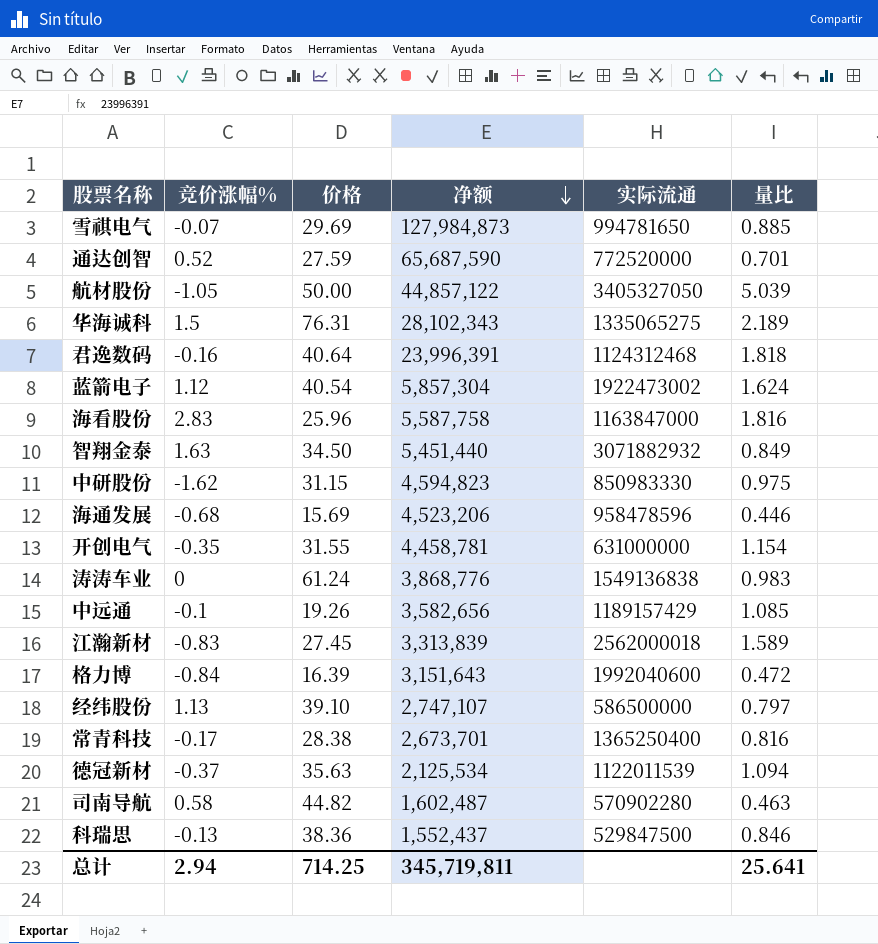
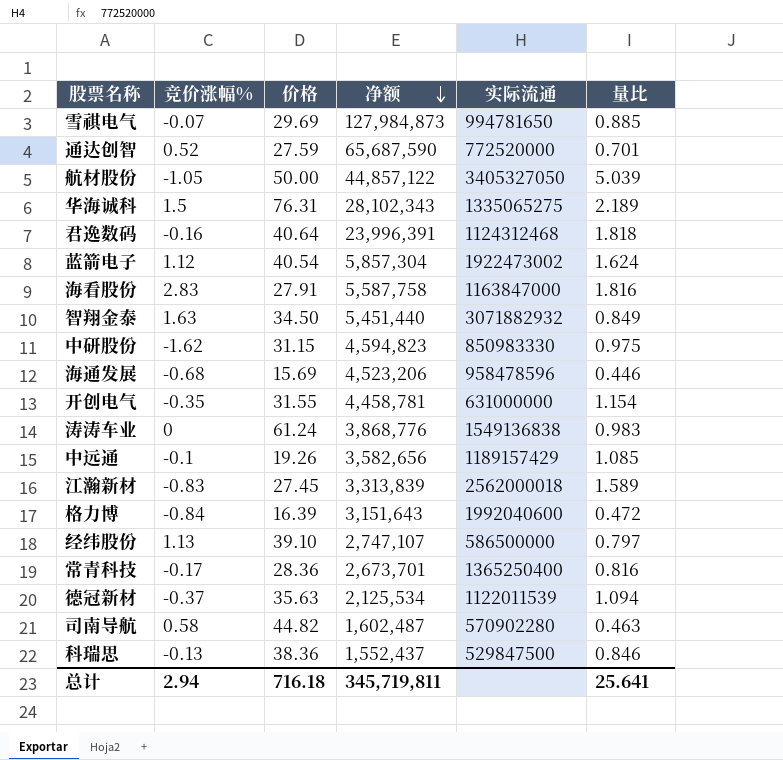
海看股份 | 价格: 25.96 -> 27.91
常青科技 | 价格: 28.38 -> 28.36
总计 | 价格: 714.25 -> 716.18

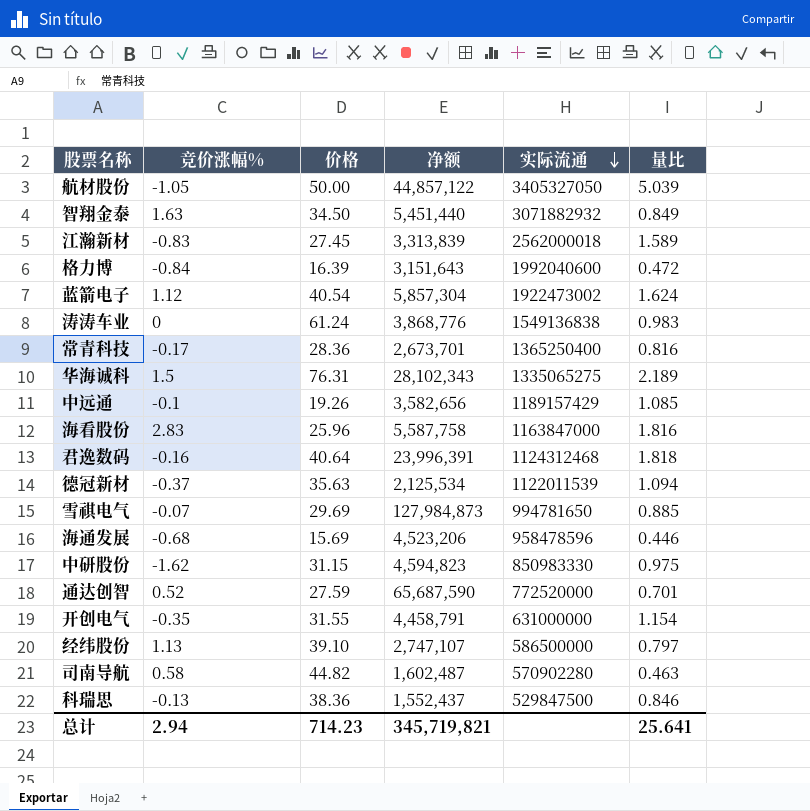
row order: 净额 descending -> 实际流通 descending
海看股份 | 价格: 27.91 -> 25.96
开创电气 | 净额: 4,458,781 -> 4,458,791
总计 | 价格: 716.18 -> 714.23
总计 | 净额: 345,719,811 -> 345,719,821

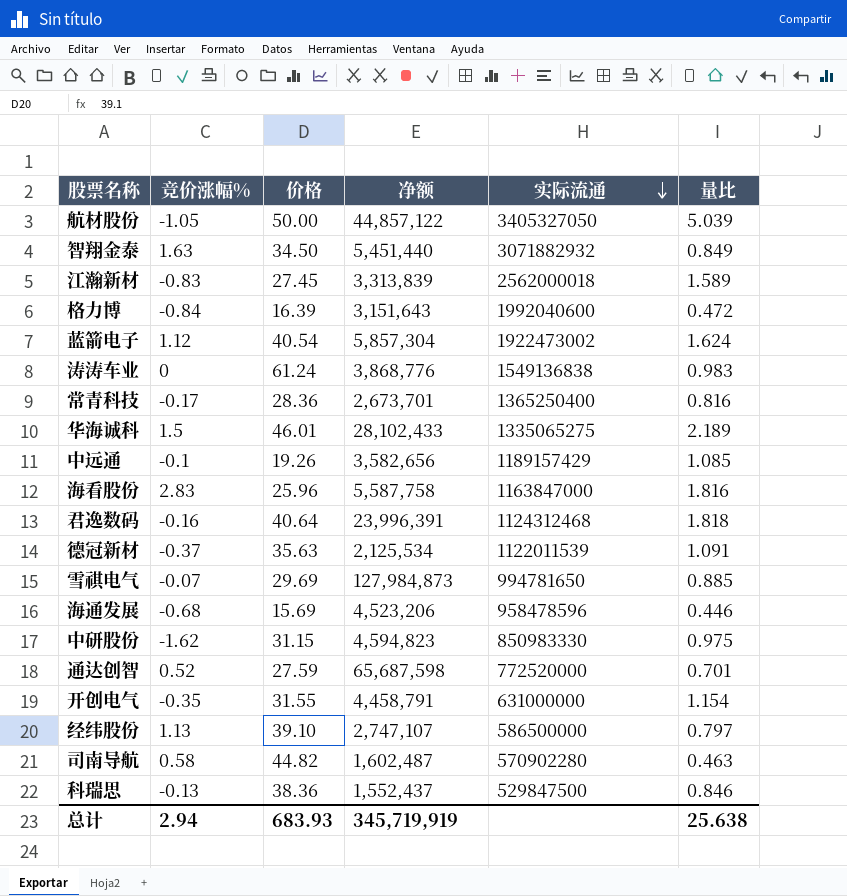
华海诚科 | 价格: 76.31 -> 46.01
华海诚科 | 净额: 28,102,343 -> 28,102,433
德冠新材 | 量比: 1.094 -> 1.091
通达创智 | 净额: 65,687,590 -> 65,687,598
总计 | 价格: 714.23 -> 683.93
总计 | 净额: 345,719,821 -> 345,719,919
总计 | 量比: 25.641 -> 25.638

